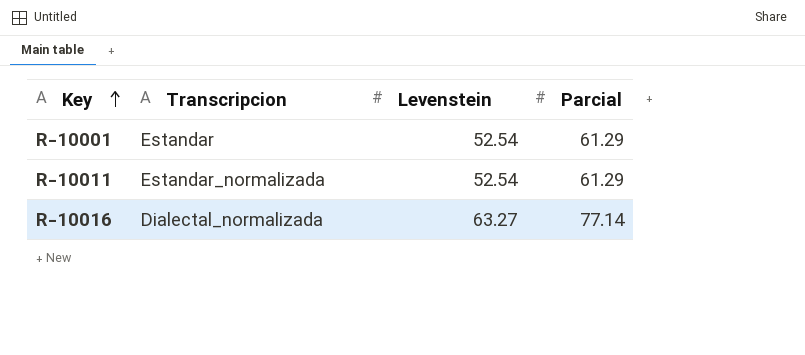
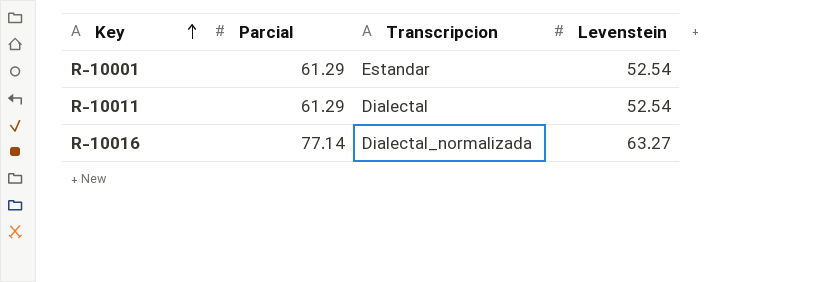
column Parcial | position: 4 -> 2
R-10011 | Transcripcion: Estandar_normalizada -> Dialectal

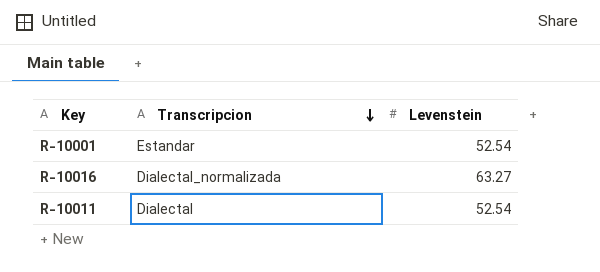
row order: Key ascending -> Transcripcion descending
column Parcial | position: 2 -> none

